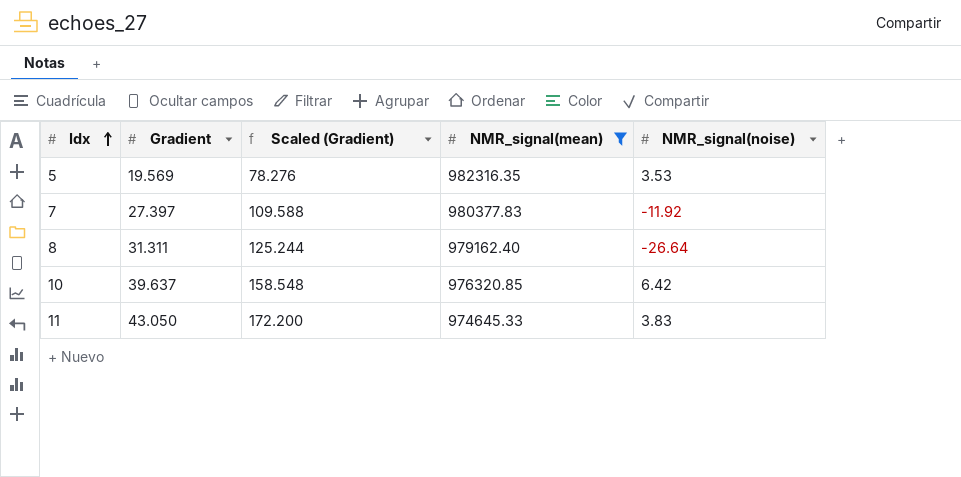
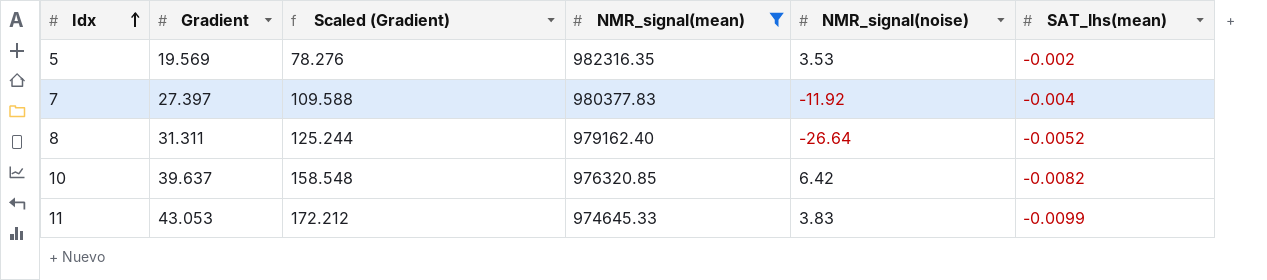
column SAT_lhs(mean) | position: none -> 6
11 | Gradient: 43.050 -> 43.053
11 | Scaled (Gradient): 172.200 -> 172.212

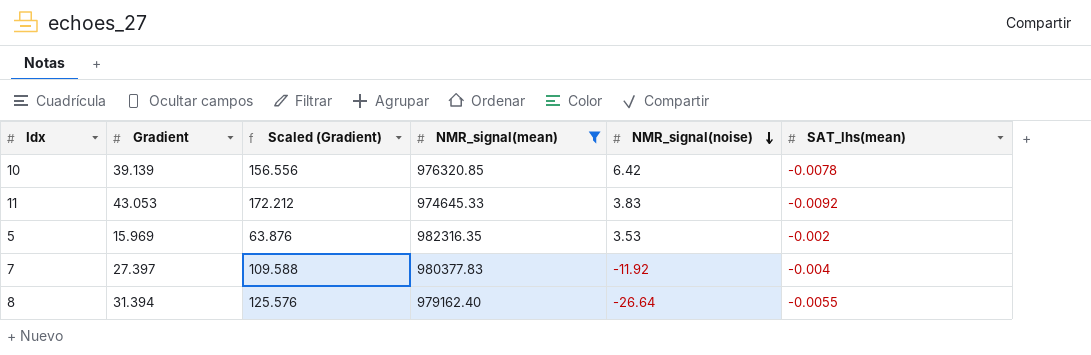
row order: Idx ascending -> NMR_signal(noise) descending
10 | Gradient: 39.637 -> 39.139
10 | Scaled (Gradient): 158.548 -> 156.556
10 | SAT_lhs(mean): -0.0082 -> -0.0078
11 | SAT_lhs(mean): -0.0099 -> -0.0092
5 | Gradient: 19.569 -> 15.969
5 | Scaled (Gradient): 78.276 -> 63.876
8 | Gradient: 31.311 -> 31.394
8 | Scaled (Gradient): 125.244 -> 125.576
8 | SAT_lhs(mean): -0.0052 -> -0.0055

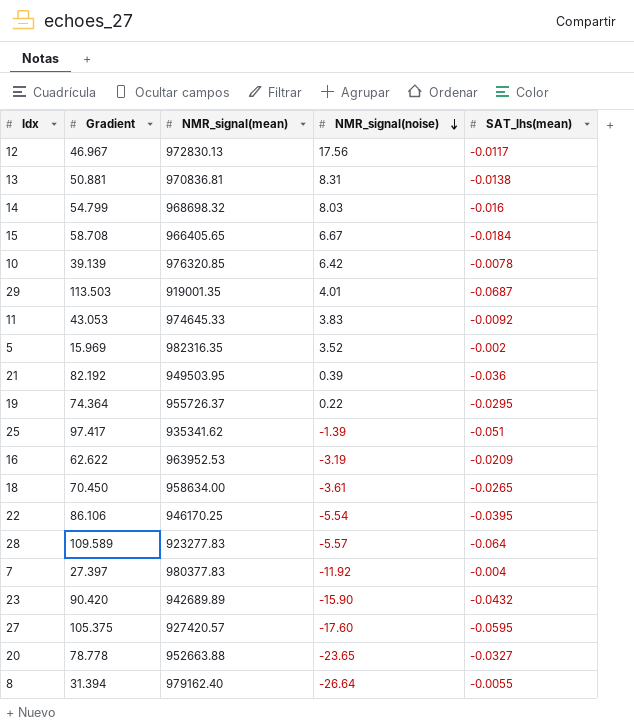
filter: NMR_signal(mean) >= 974645.33 -> none
column Scaled (Gradient) | formula: [Gradient] * 4 -> none
5 | NMR_signal(noise): 3.53 -> 3.52

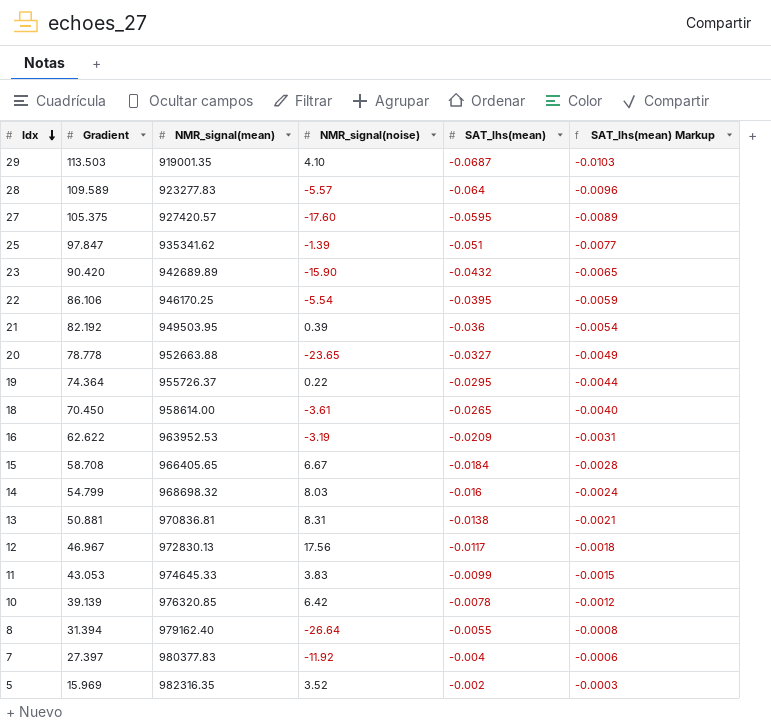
row order: NMR_signal(noise) descending -> Idx descending
column SAT_lhs(mean) Markup | formula: none -> [SAT_lhs(mean)] * 0.15
29 | NMR_signal(noise): 4.01 -> 4.10
25 | Gradient: 97.417 -> 97.847
18 | NMR_signal(mean): 958634.00 -> 958614.00
11 | SAT_lhs(mean): -0.0092 -> -0.0099

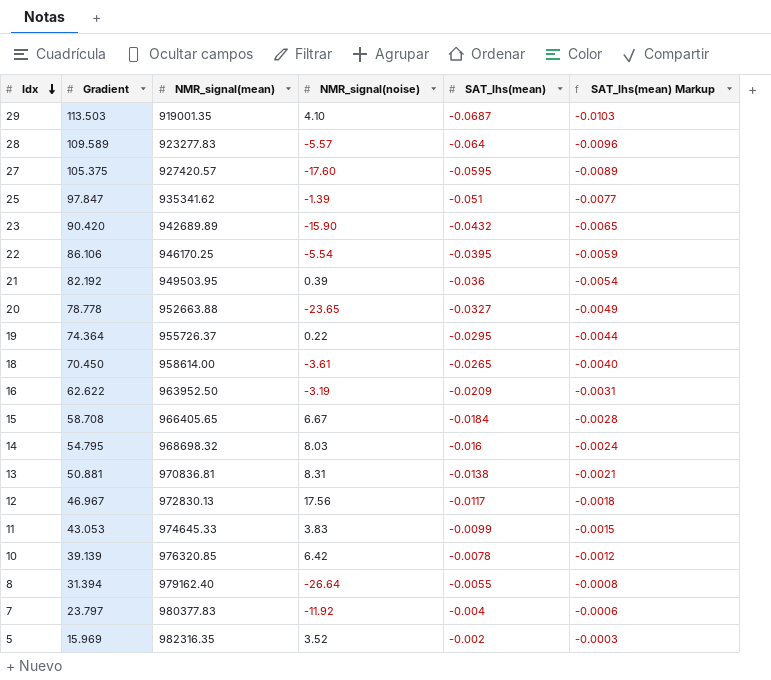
16 | NMR_signal(mean): 963952.53 -> 963952.50
14 | Gradient: 54.799 -> 54.795
7 | Gradient: 27.397 -> 23.797

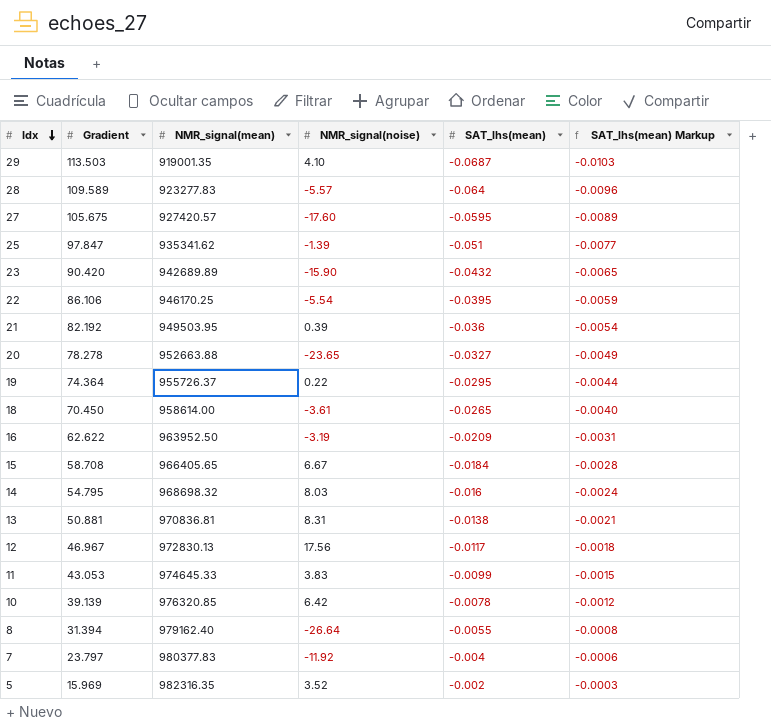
27 | Gradient: 105.375 -> 105.675
20 | Gradient: 78.778 -> 78.278

